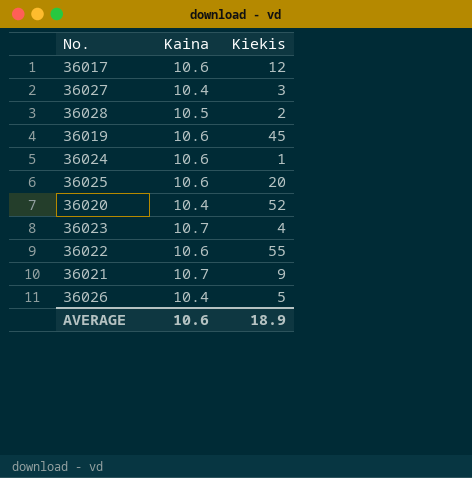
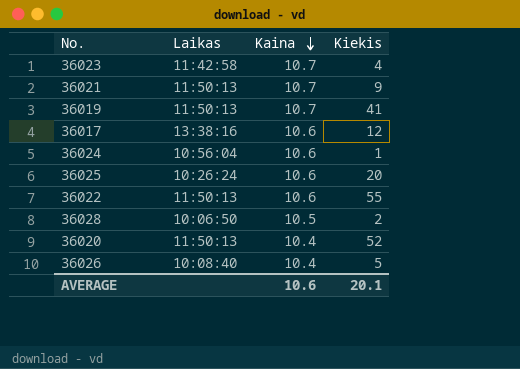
row order: none -> Kaina descending
column Laikas | position: none -> 2
row 36027: 10.4 | 3 -> none
36019 | Kaina: 10.6 -> 10.7
36019 | Kiekis: 45 -> 41
AVERAGE | Kiekis: 18.9 -> 20.1

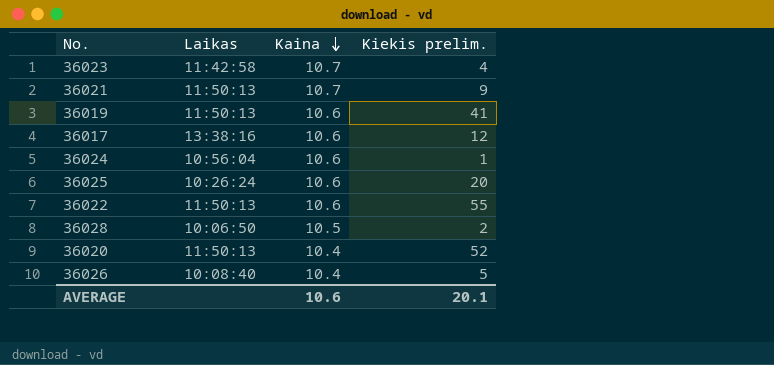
column name: Kiekis -> Kiekis prelim.
36019 | Kaina: 10.7 -> 10.6

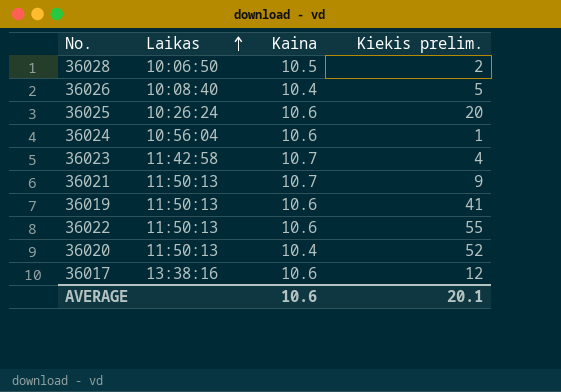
row order: Kaina descending -> Laikas ascending

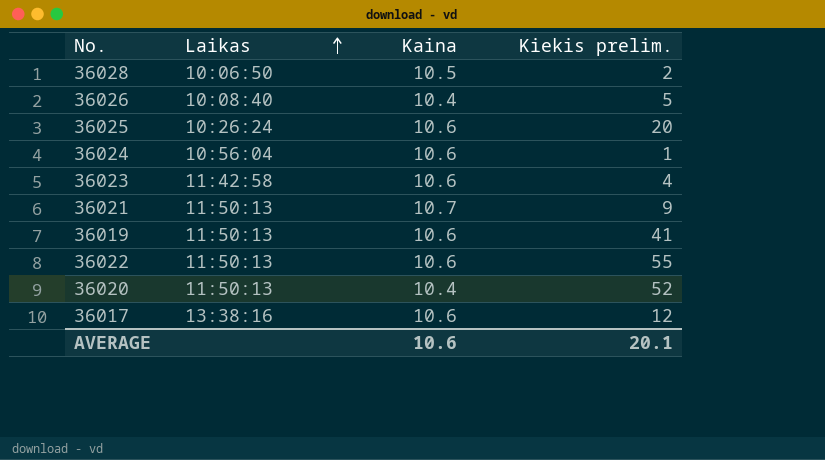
36023 | Kaina: 10.7 -> 10.6

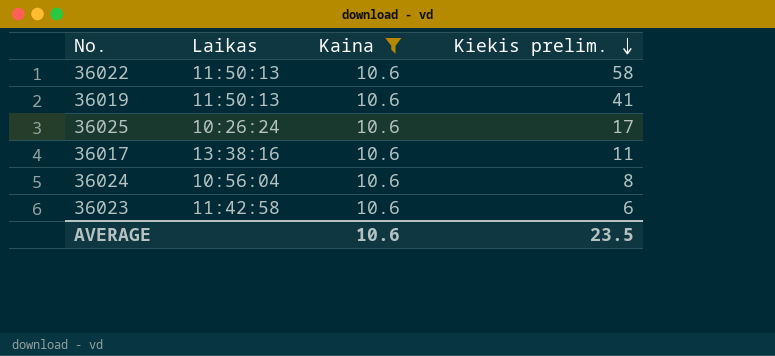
filter: none -> Kaina = 10.6
row order: Laikas ascending -> Kiekis prelim. descending
36022 | Kiekis prelim.: 55 -> 58
36025 | Kiekis prelim.: 20 -> 17
36017 | Kiekis prelim.: 12 -> 11
36024 | Kiekis prelim.: 1 -> 8
36023 | Kiekis prelim.: 4 -> 6
AVERAGE | Kiekis prelim.: 20.1 -> 23.5

